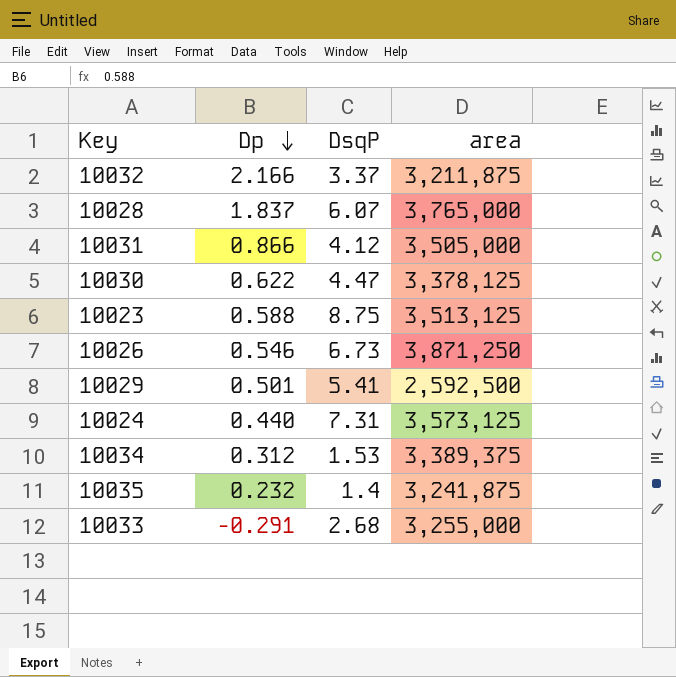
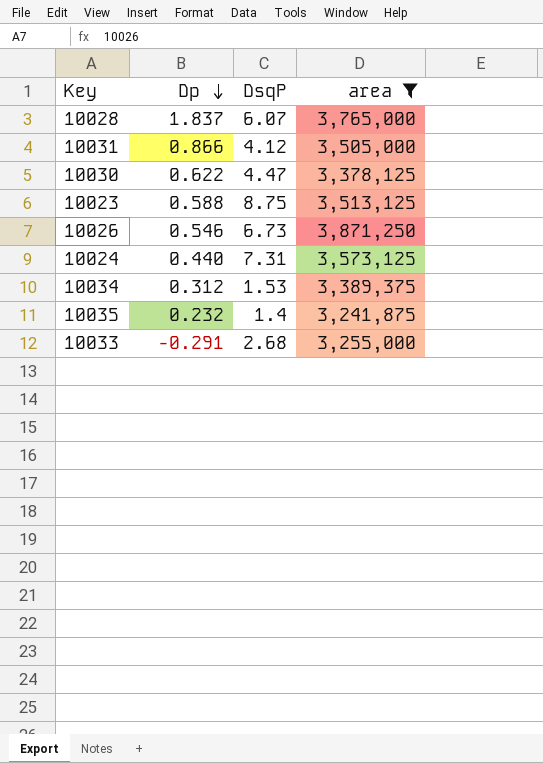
filter: none -> area >= 3,241,875

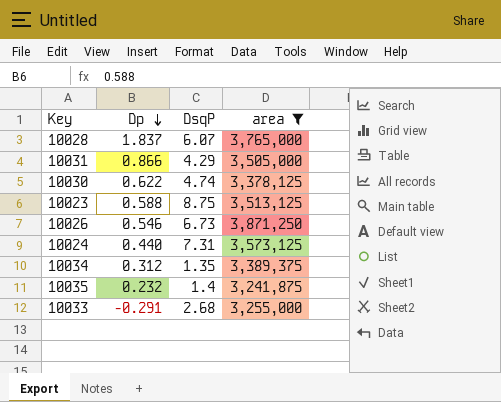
10031 | DsqP: 4.12 -> 4.29
10030 | DsqP: 4.47 -> 4.74
10034 | DsqP: 1.53 -> 1.35

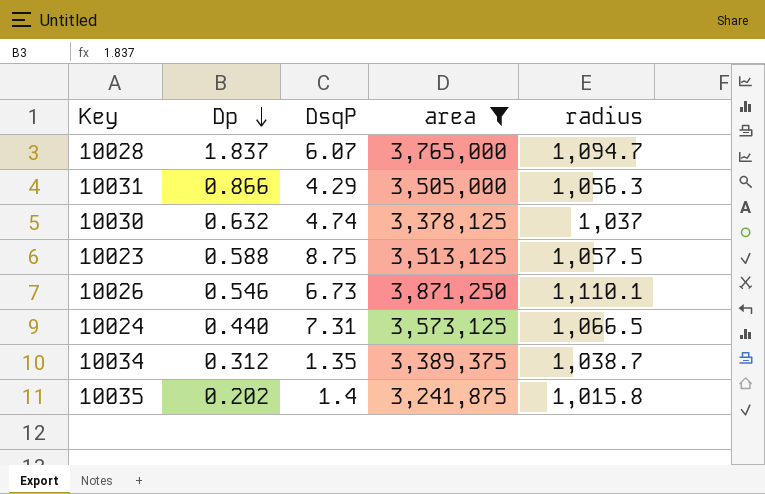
column radius | position: none -> 5
row 10033: -0.291 | 2.68 | 3,255,000 -> none
10030 | Dp: 0.622 -> 0.632
10035 | Dp: 0.232 -> 0.202

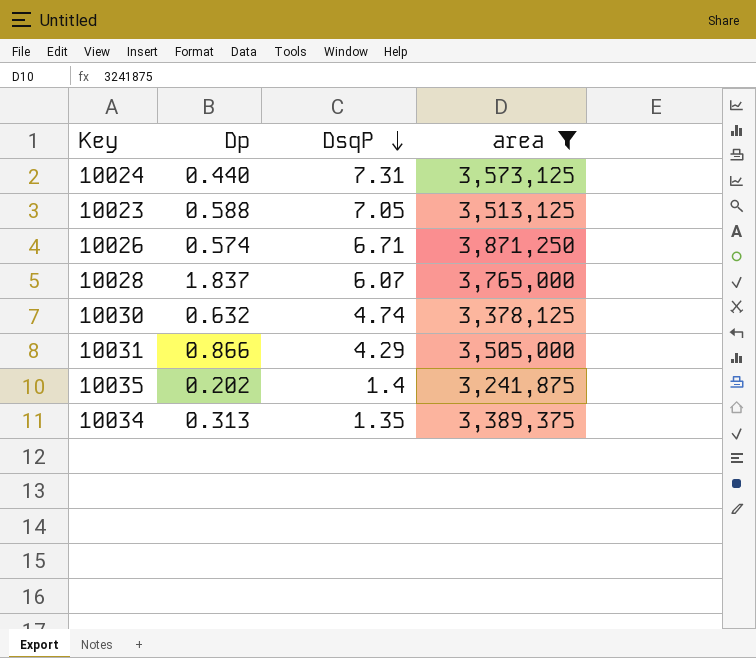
row order: Dp descending -> DsqP descending
column radius | position: 5 -> none
10023 | DsqP: 8.75 -> 7.05
10026 | Dp: 0.546 -> 0.574
10026 | DsqP: 6.73 -> 6.71
10034 | Dp: 0.312 -> 0.313

